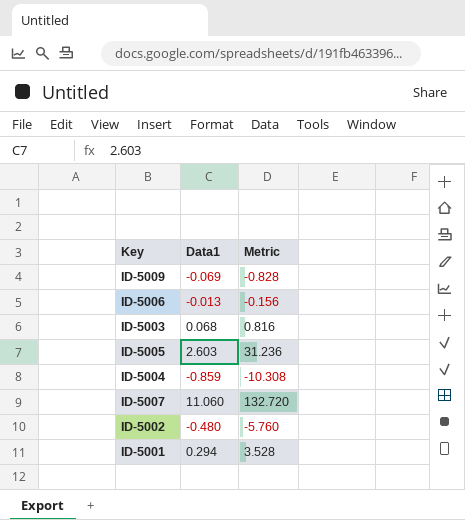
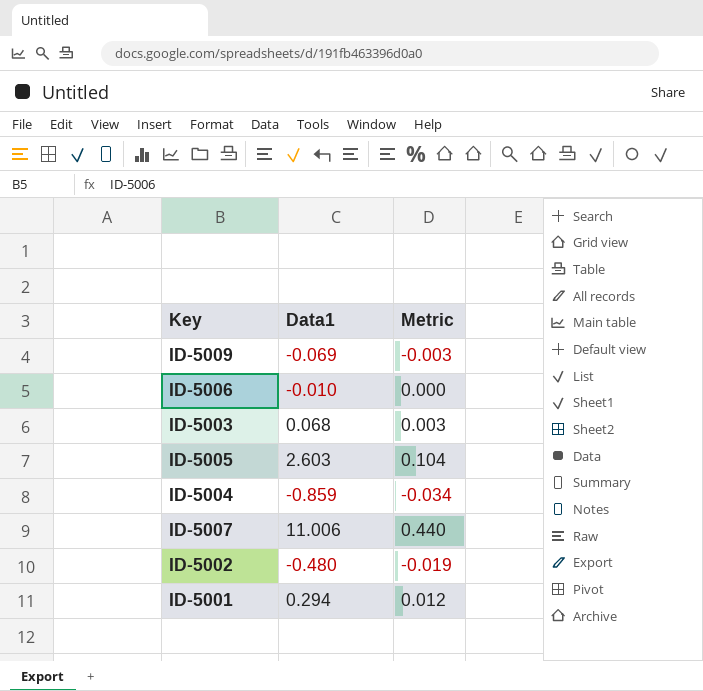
column Metric | formula: [Data1] * 12 -> [Data1] * 0.04
ID-5006 | Data1: -0.013 -> -0.010
ID-5007 | Data1: 11.060 -> 11.006

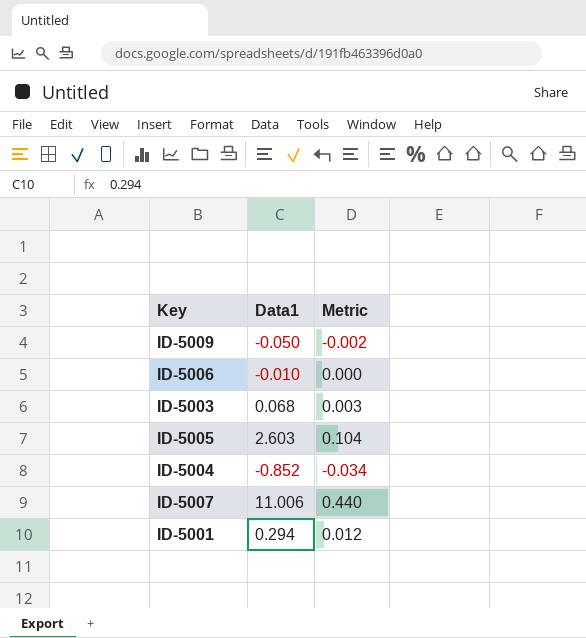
row ID-5002: -0.480 | -0.019 -> none
ID-5009 | Data1: -0.069 -> -0.050
ID-5009 | Metric: -0.003 -> -0.002
ID-5004 | Data1: -0.859 -> -0.852

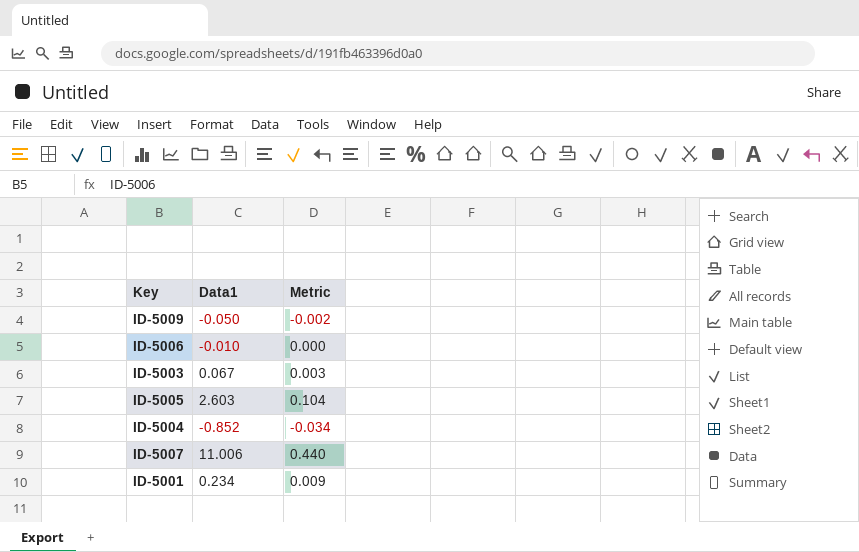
ID-5003 | Data1: 0.068 -> 0.067
ID-5001 | Data1: 0.294 -> 0.234
ID-5001 | Metric: 0.012 -> 0.009

